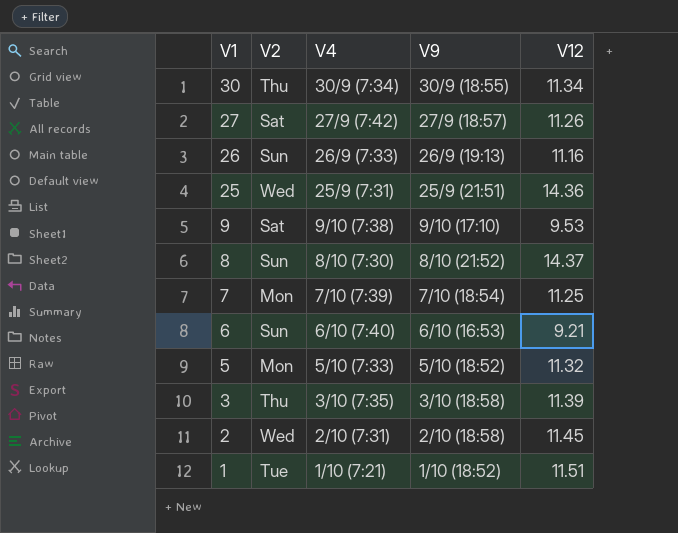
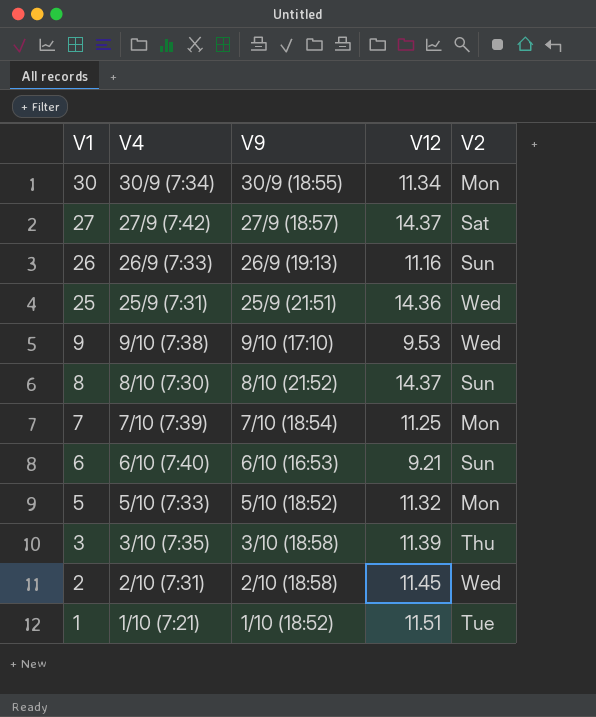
column V2 | position: 2 -> 5
30 | V2: Thu -> Mon
27 | V12: 11.26 -> 14.37
9 | V2: Sat -> Wed

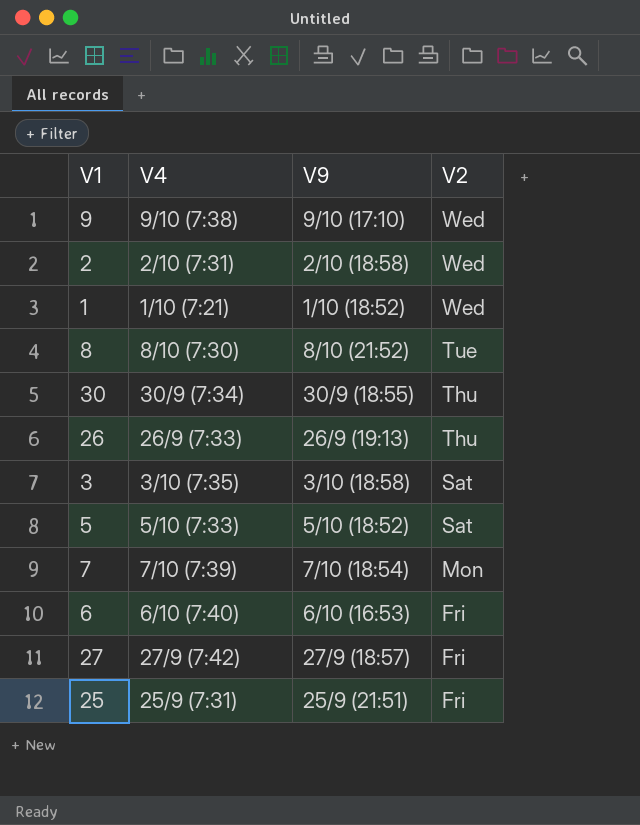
row order: V1 descending -> V2 descending
column V12 | position: 4 -> none
1 | V2: Tue -> Wed
8 | V2: Sun -> Tue
30 | V2: Mon -> Thu
26 | V2: Sun -> Thu
3 | V2: Thu -> Sat
5 | V2: Mon -> Sat
6 | V2: Sun -> Fri
27 | V2: Sat -> Fri
25 | V2: Wed -> Fri

